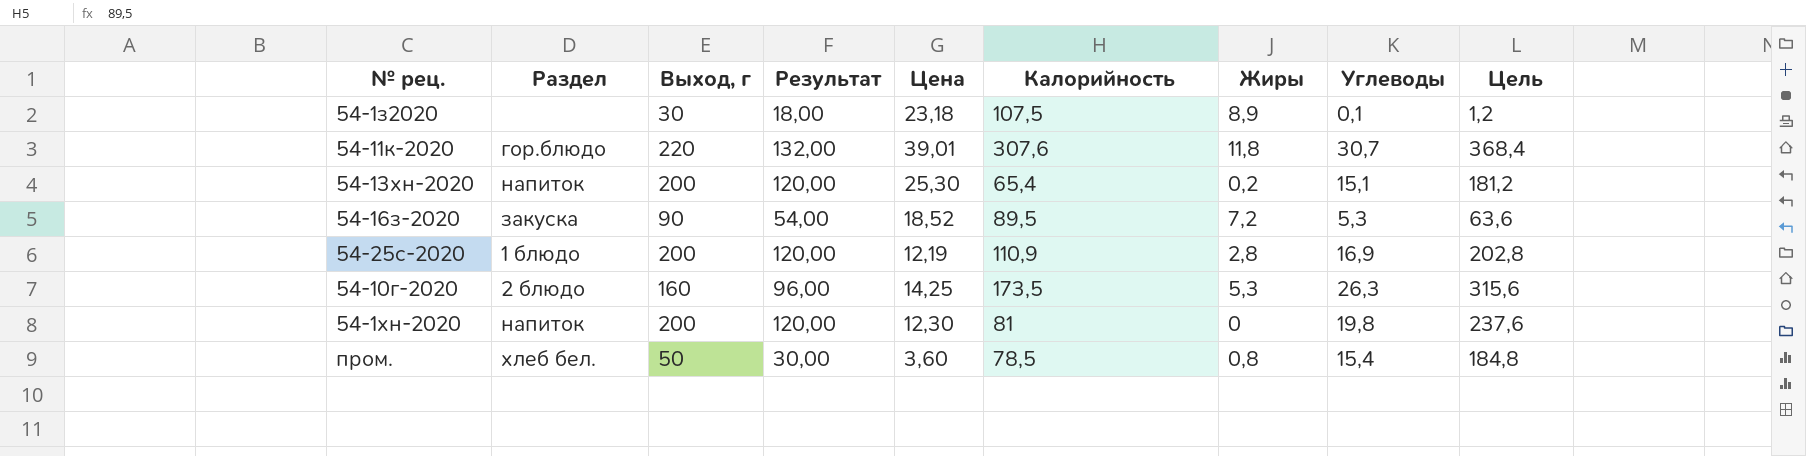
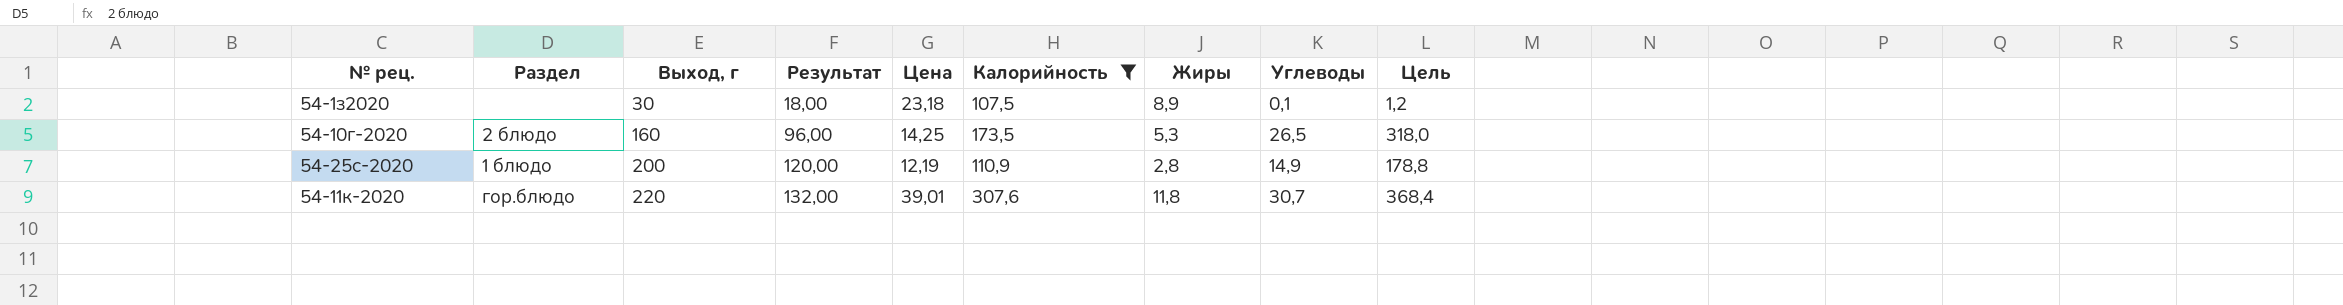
filter: none -> Калорийность >= 107,5
row order: none -> Выход, г ascending
54-10г-2020 | Углеводы: 26,3 -> 26,5
54-10г-2020 | Цель: 315,6 -> 318,0
54-25с-2020 | Углеводы: 16,9 -> 14,9
54-25с-2020 | Цель: 202,8 -> 178,8

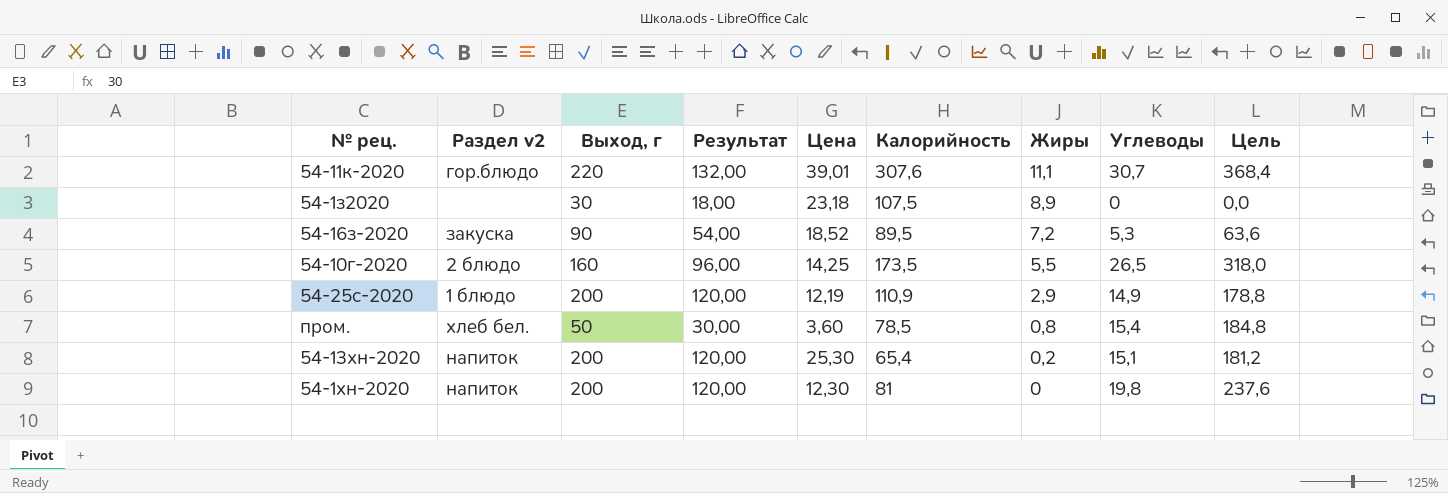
filter: Калорийность >= 107,5 -> none
row order: Выход, г ascending -> Жиры descending
column name: Раздел -> Раздел v2
54-11к-2020 | Жиры: 11,8 -> 11,1
54-1з2020 | Углеводы: 0,1 -> 0
54-1з2020 | Цель: 1,2 -> 0,0
54-10г-2020 | Жиры: 5,3 -> 5,5
54-25с-2020 | Жиры: 2,8 -> 2,9

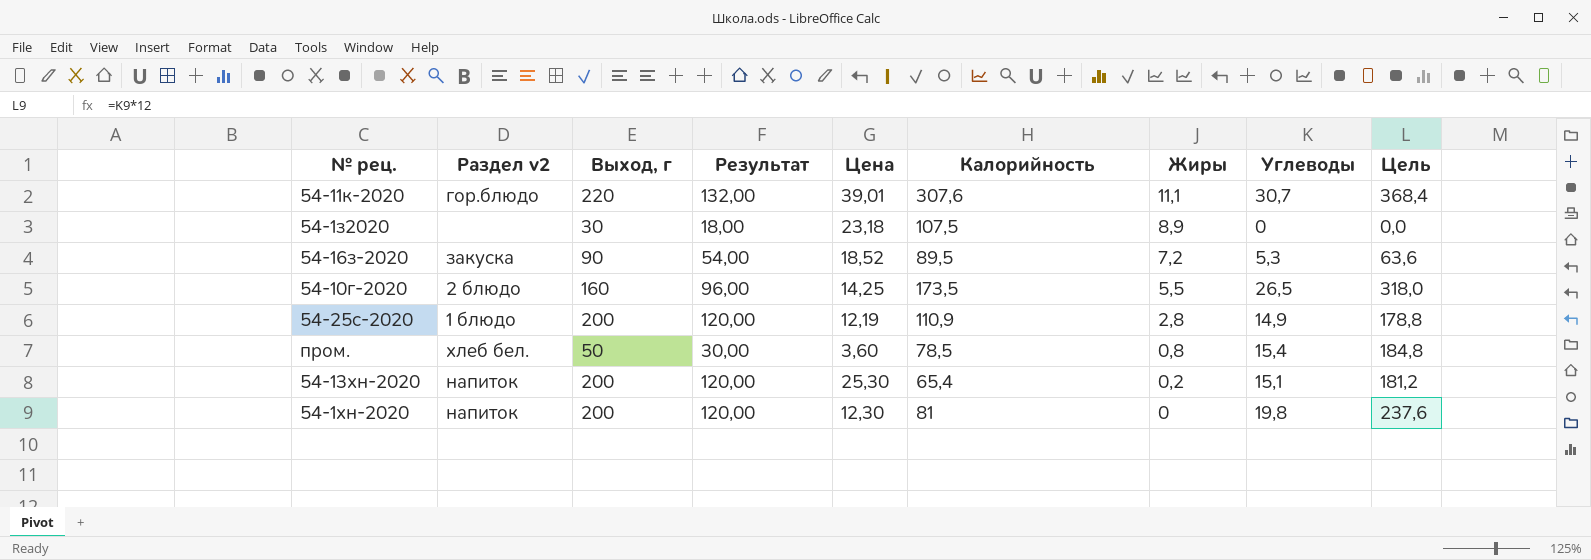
54-25с-2020 | Жиры: 2,9 -> 2,8

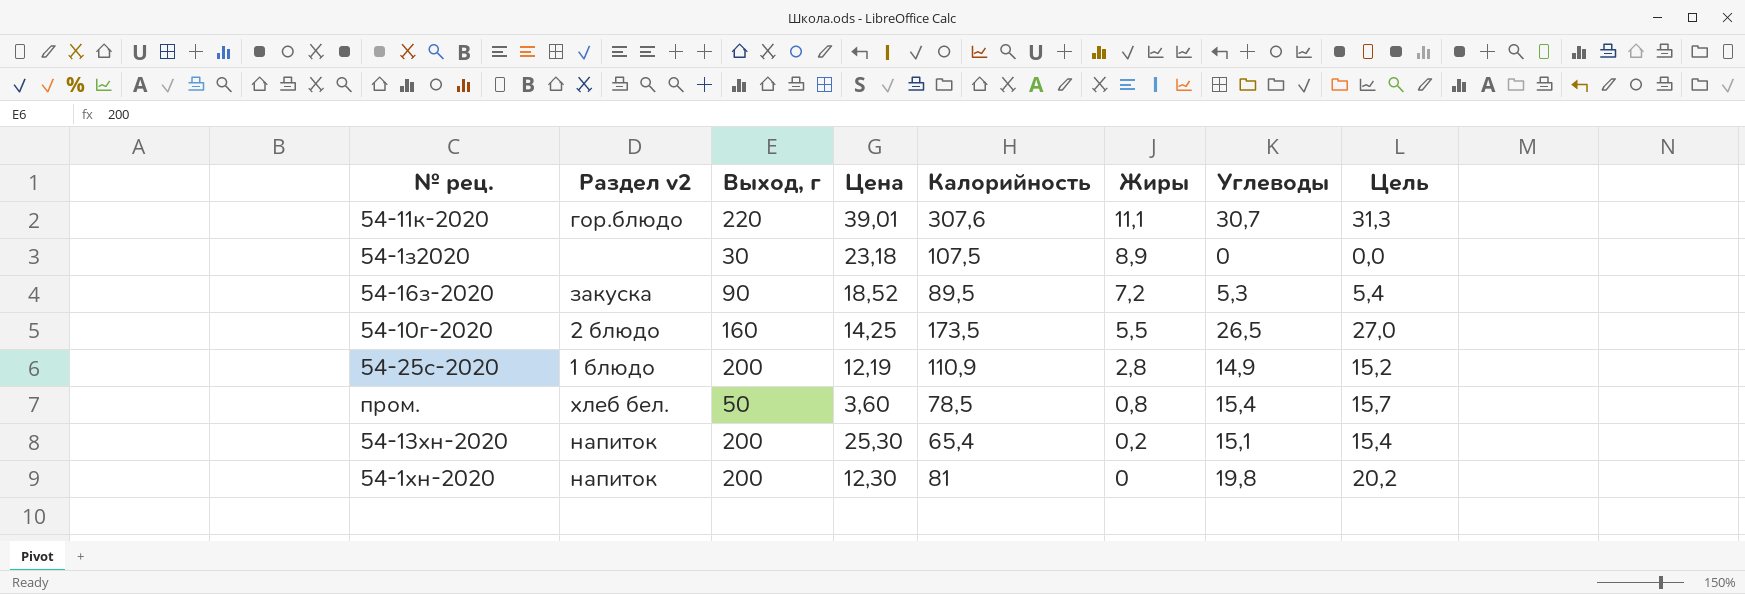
column Результат | formula: [Выход, г] * 0,6 -> none
column Цель | formula: [Углеводы] * 12 -> [Углеводы] * 1,02

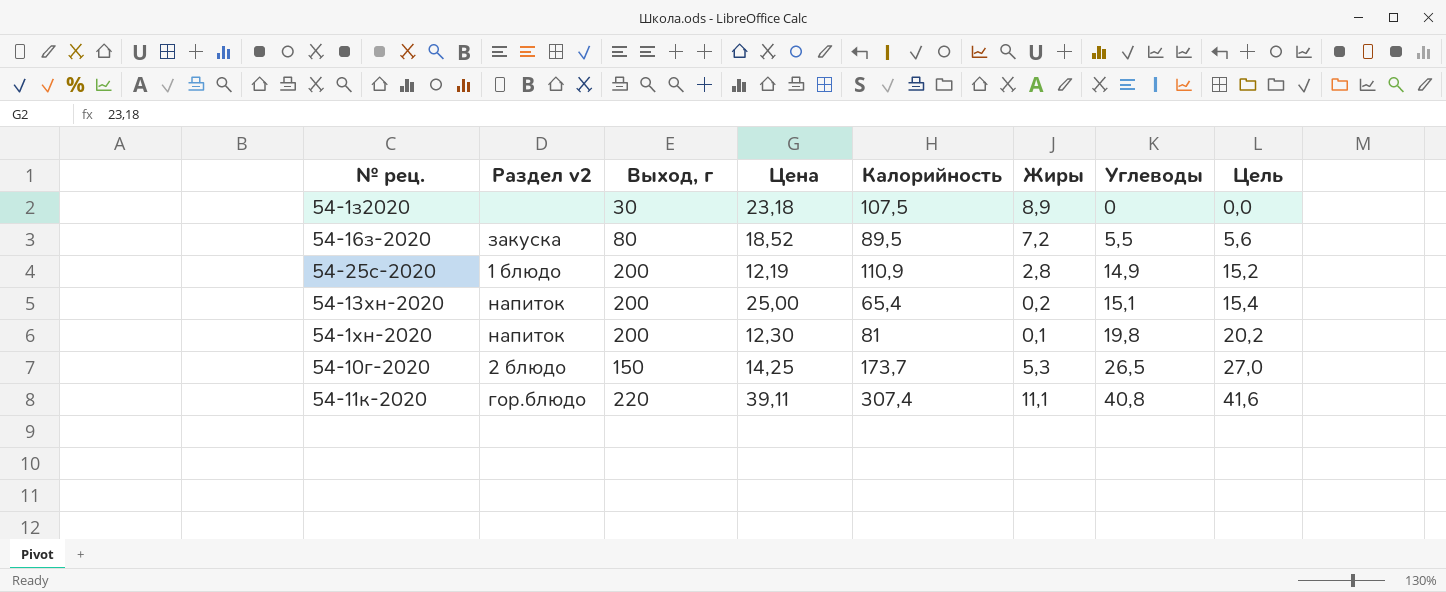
row order: Жиры descending -> Углеводы ascending
row пром.: хлеб бел. | 50 | 3,60 | 78,5 | 0,8 | 15,4 | 15,7 -> none
54-16з-2020 | Выход, г: 90 -> 80
54-16з-2020 | Углеводы: 5,3 -> 5,5
54-16з-2020 | Цель: 5,4 -> 5,6
54-13хн-2020 | Цена: 25,30 -> 25,00
54-1хн-2020 | Жиры: 0 -> 0,1
54-10г-2020 | Выход, г: 160 -> 150
54-10г-2020 | Калорийность: 173,5 -> 173,7
54-10г-2020 | Жиры: 5,5 -> 5,3
54-11к-2020 | Цена: 39,01 -> 39,11
54-11к-2020 | Калорийность: 307,6 -> 307,4
54-11к-2020 | Углеводы: 30,7 -> 40,8
54-11к-2020 | Цель: 31,3 -> 41,6

